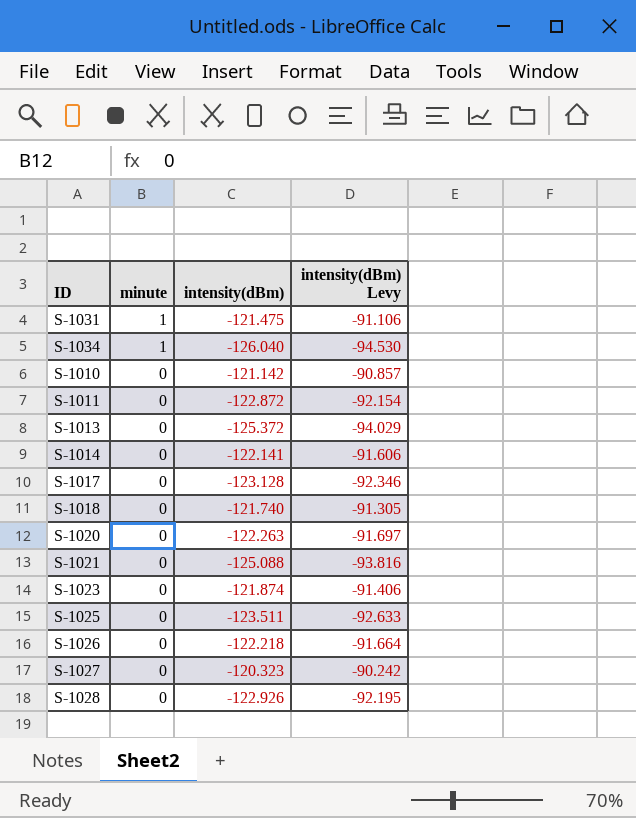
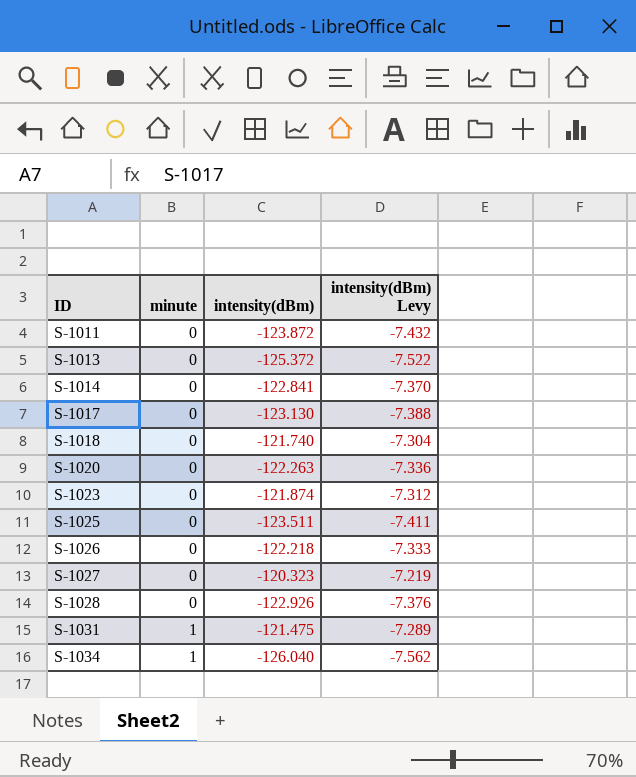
row order: minute descending -> ID ascending
column intensity(dBm) Levy | formula: [intensity(dBm)] * 0.75 -> [intensity(dBm)] * 0.06
row S-1010: 0 | -121.142 | -90.857 -> none
row S-1021: 0 | -125.088 | -93.816 -> none
S-1011 | intensity(dBm): -122.872 -> -123.872
S-1014 | intensity(dBm): -122.141 -> -122.841
S-1017 | intensity(dBm): -123.128 -> -123.130

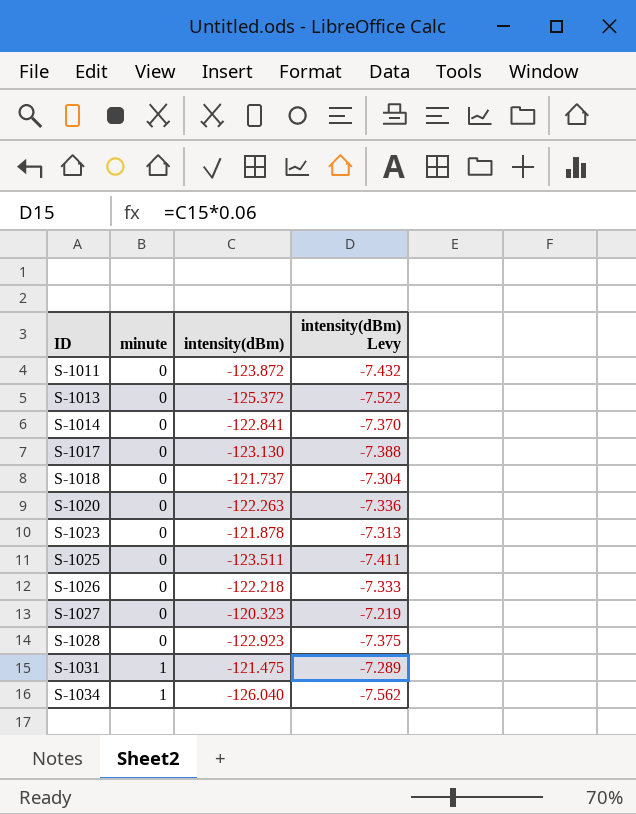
S-1018 | intensity(dBm): -121.740 -> -121.737
S-1023 | intensity(dBm): -121.874 -> -121.878
S-1023 | intensity(dBm) Levy: -7.312 -> -7.313
S-1028 | intensity(dBm): -122.926 -> -122.923
S-1028 | intensity(dBm) Levy: -7.376 -> -7.375

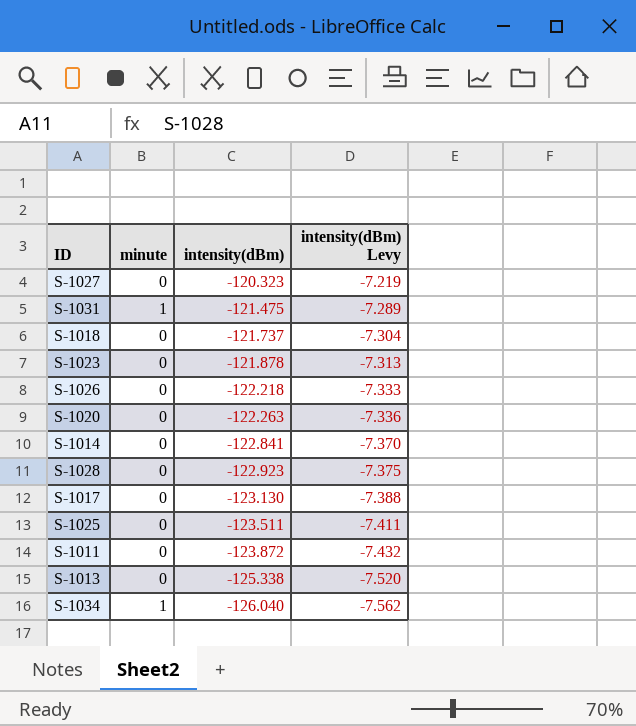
row order: ID ascending -> intensity(dBm) descending
S-1013 | intensity(dBm): -125.372 -> -125.338
S-1013 | intensity(dBm) Levy: -7.522 -> -7.520

